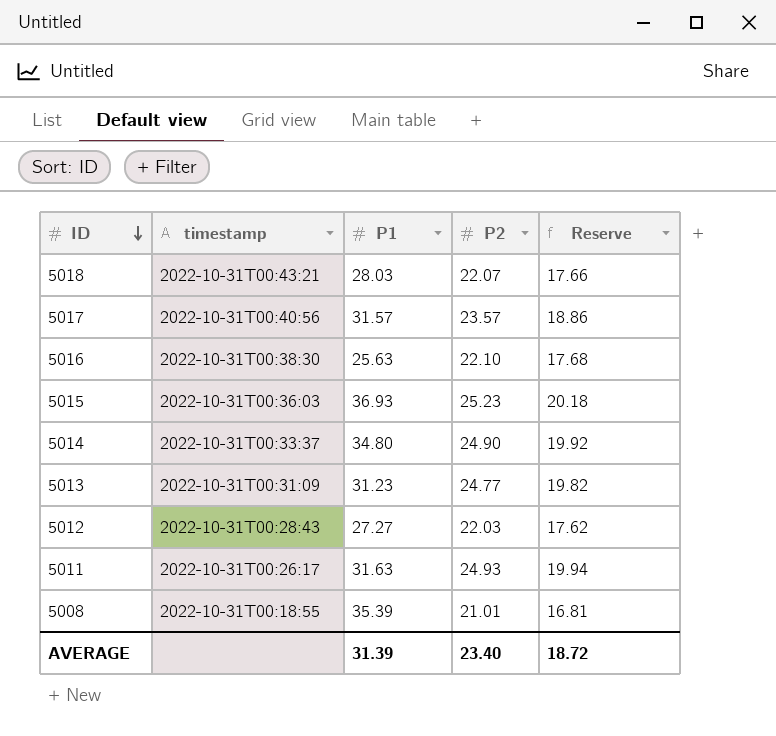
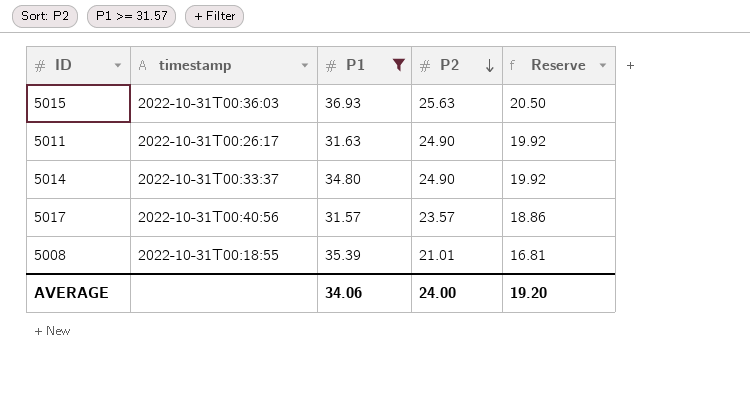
filter: none -> P1 >= 31.57
row order: ID descending -> P2 descending
5015 | P2: 25.23 -> 25.63
5015 | Reserve: 20.18 -> 20.50
5011 | P2: 24.93 -> 24.90
5011 | Reserve: 19.94 -> 19.92
AVERAGE | P1: 31.39 -> 34.06
AVERAGE | P2: 23.40 -> 24.00
AVERAGE | Reserve: 18.72 -> 19.20

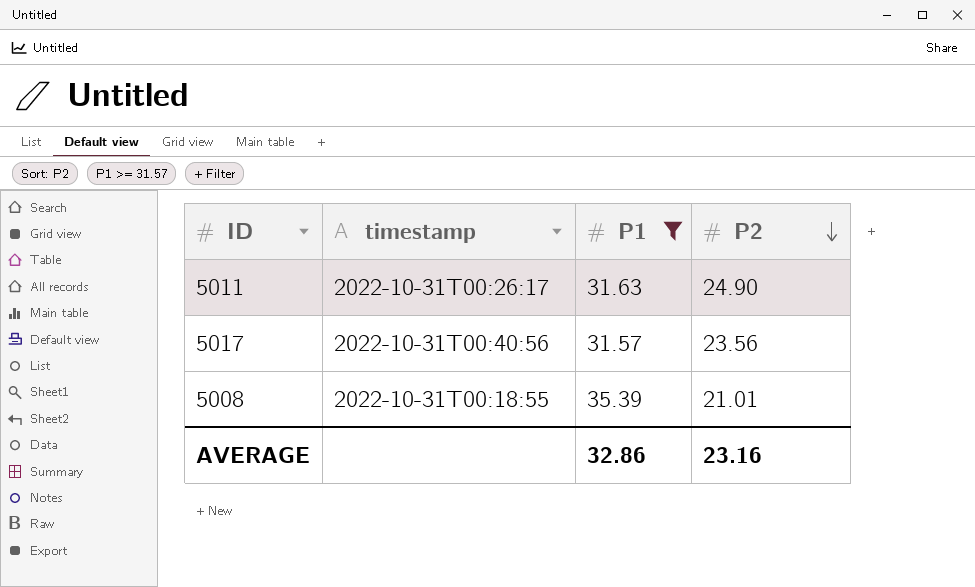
column Reserve | formula: [P2] * 0.8 -> none
row 5015: 2022-10-31T00:36:03 | 36.93 | 25.63 | 20.50 -> none
row 5014: 2022-10-31T00:33:37 | 34.80 | 24.90 | 19.92 -> none
5017 | P2: 23.57 -> 23.56
AVERAGE | P1: 34.06 -> 32.86
AVERAGE | P2: 24.00 -> 23.16

